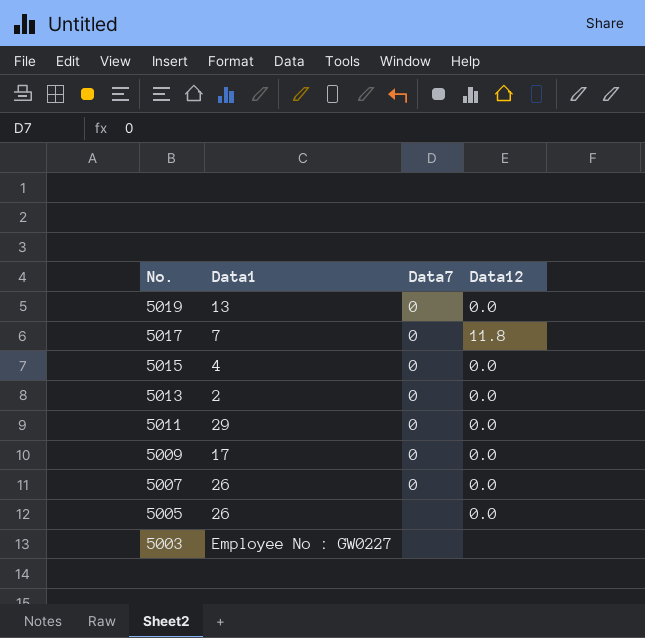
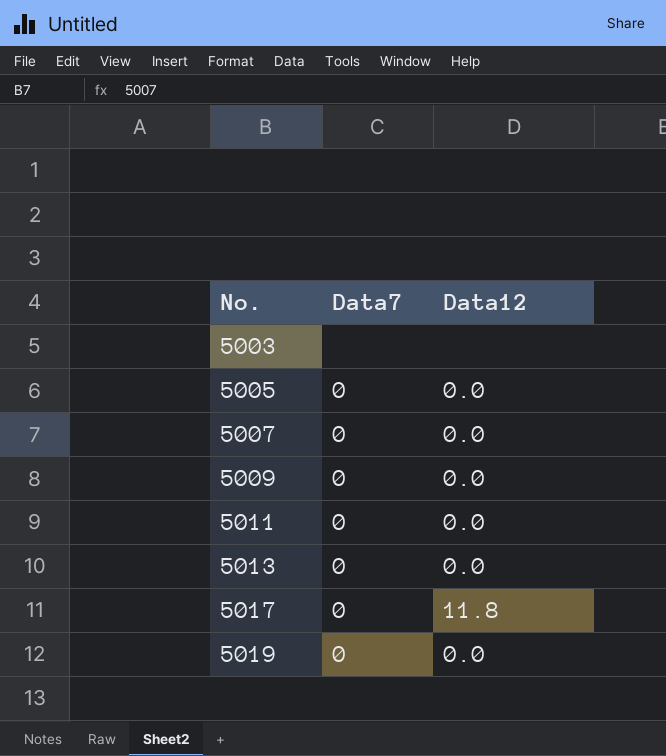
row order: No. descending -> No. ascending
column Data1 | position: 2 -> none
row 5015: 4 | 0 | 0.0 -> none
5005 | Data7: none -> 0

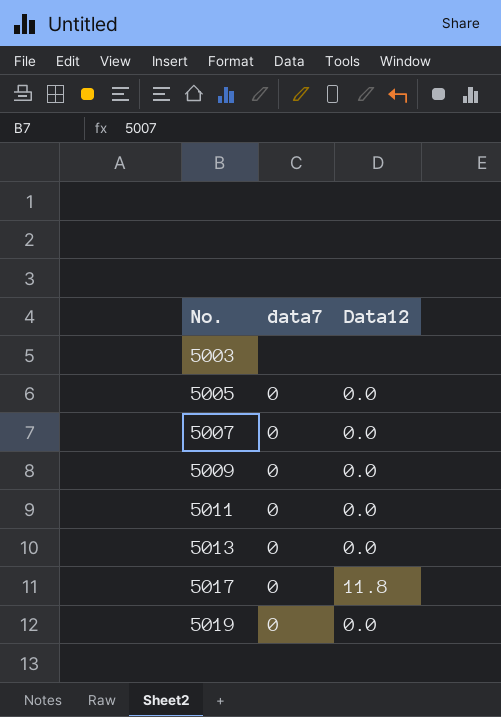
column name: Data7 -> data7

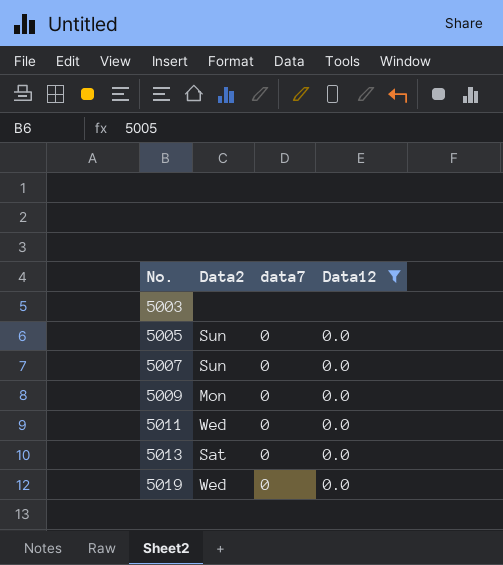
filter: none -> Data12 != 11.8
column Data2 | position: none -> 2

